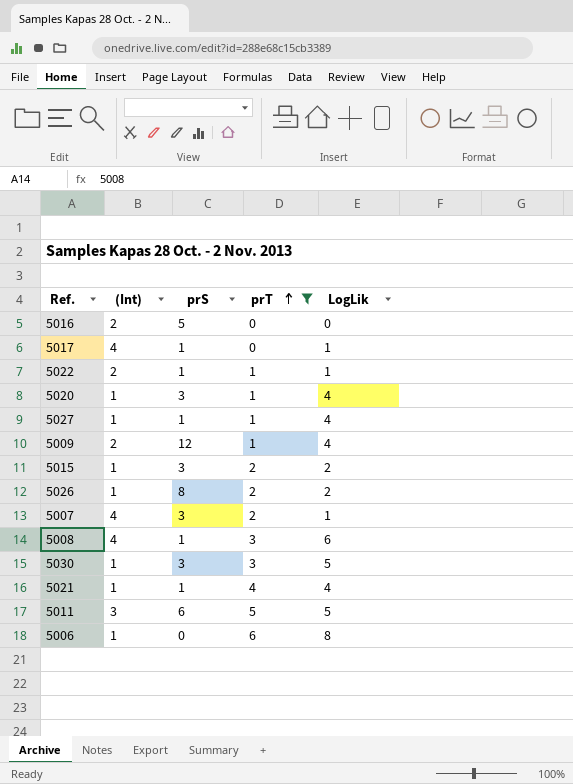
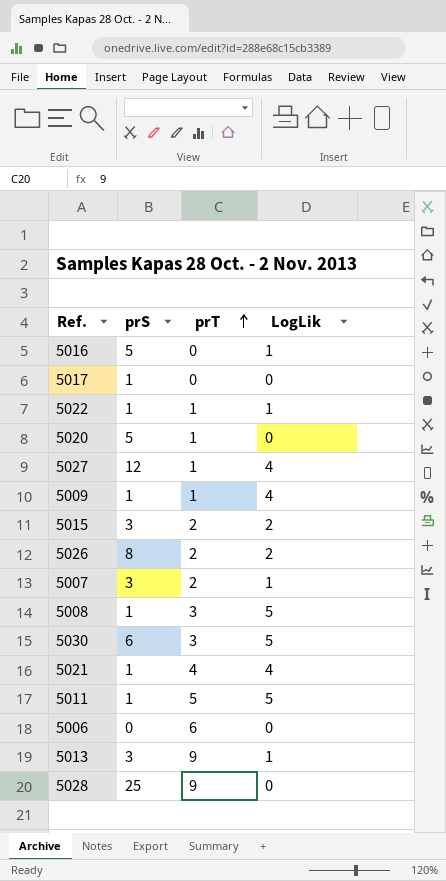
filter: prT != 9 -> none
column (Int) | position: 2 -> none
5016 | LogLik: 0 -> 1
5017 | LogLik: 1 -> 0
5020 | prS: 3 -> 5
5020 | LogLik: 4 -> 0
5027 | prS: 1 -> 12
5009 | prS: 12 -> 1
5008 | LogLik: 6 -> 5
5030 | prS: 3 -> 6
5011 | prS: 6 -> 1
5006 | LogLik: 8 -> 0

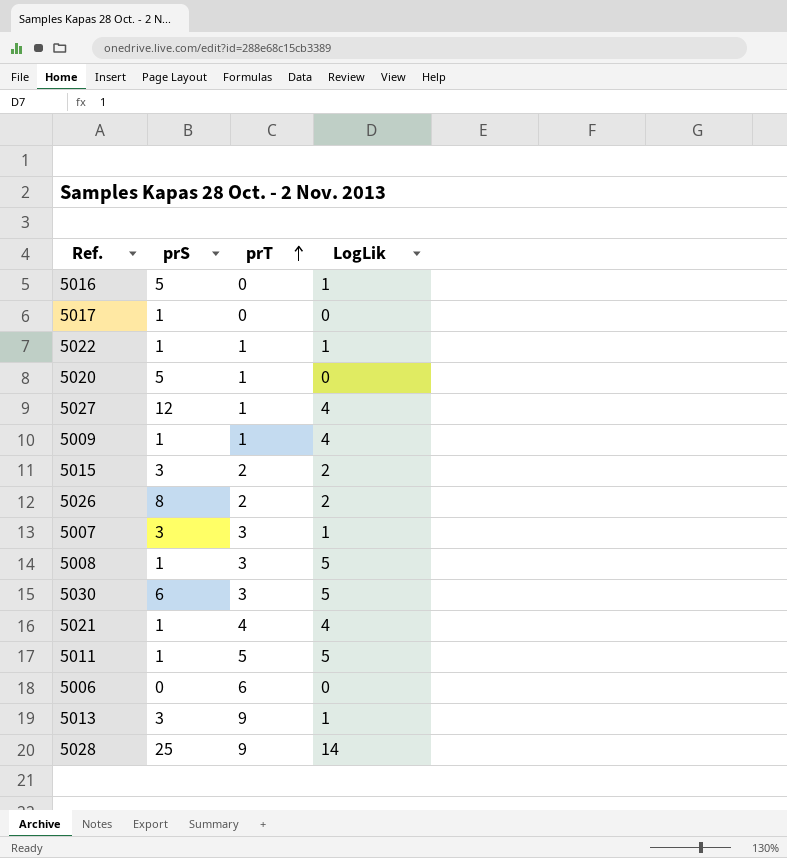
5007 | prT: 2 -> 3
5028 | LogLik: 0 -> 14

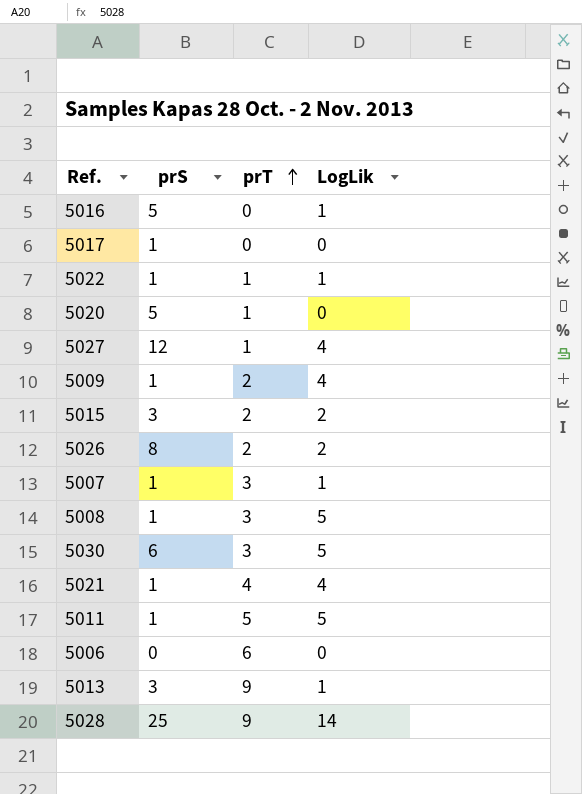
5009 | prT: 1 -> 2
5007 | prS: 3 -> 1

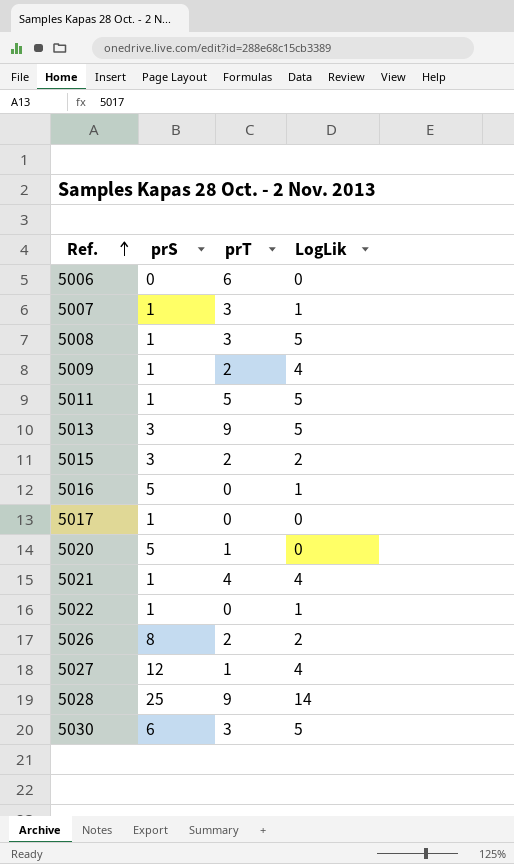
row order: prT ascending -> Ref. ascending
5013 | LogLik: 1 -> 5
5022 | prT: 1 -> 0

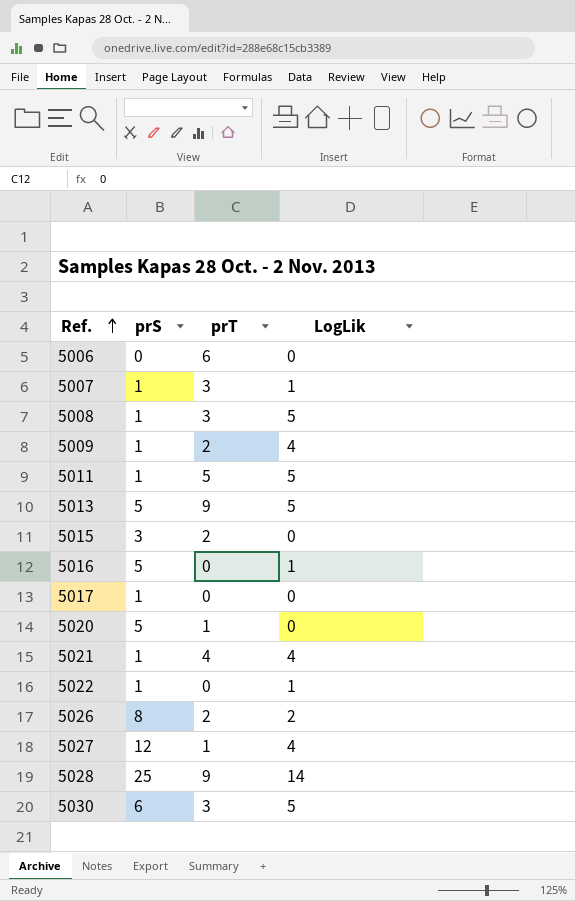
5013 | prS: 3 -> 5
5015 | LogLik: 2 -> 0

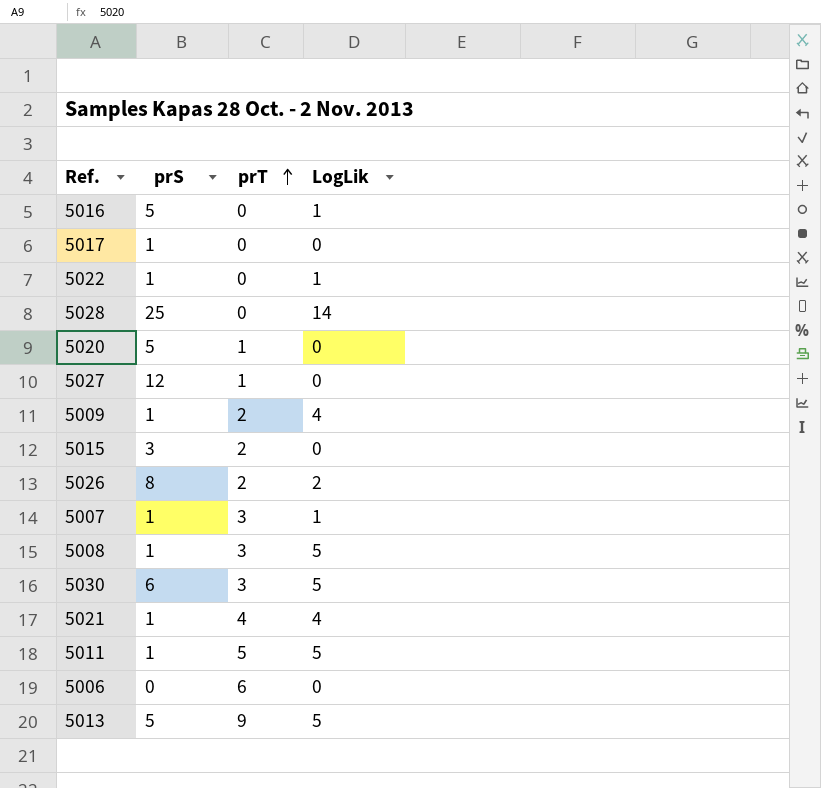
row order: Ref. ascending -> prT ascending
5028 | prT: 9 -> 0
5027 | LogLik: 4 -> 0

